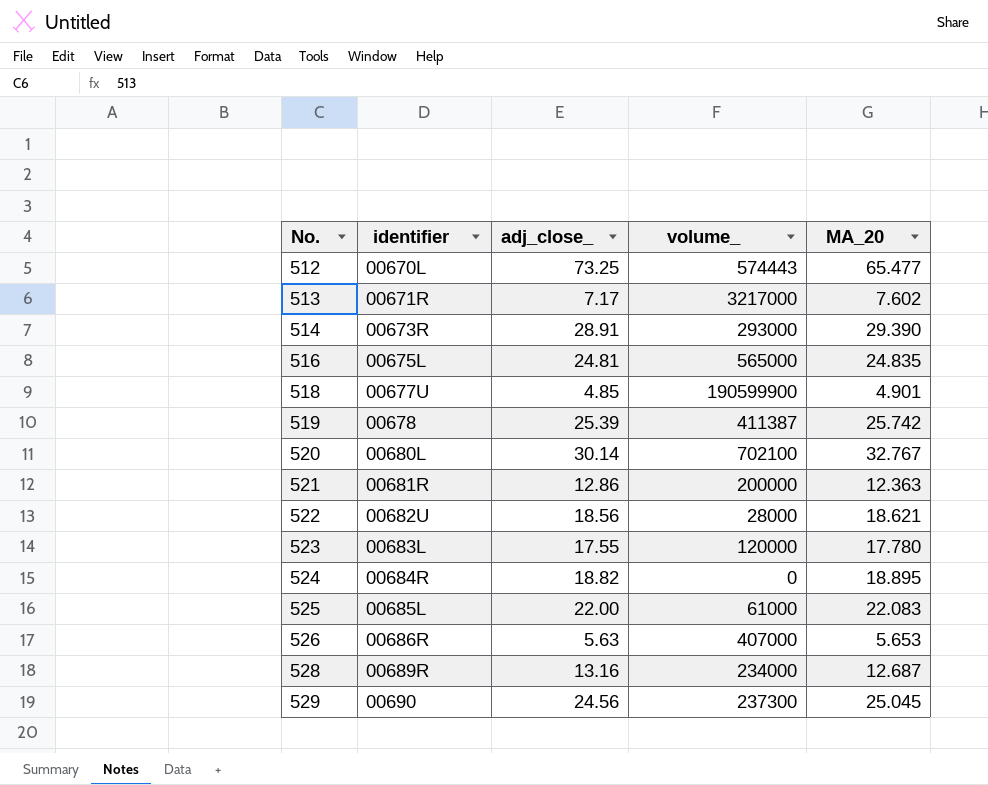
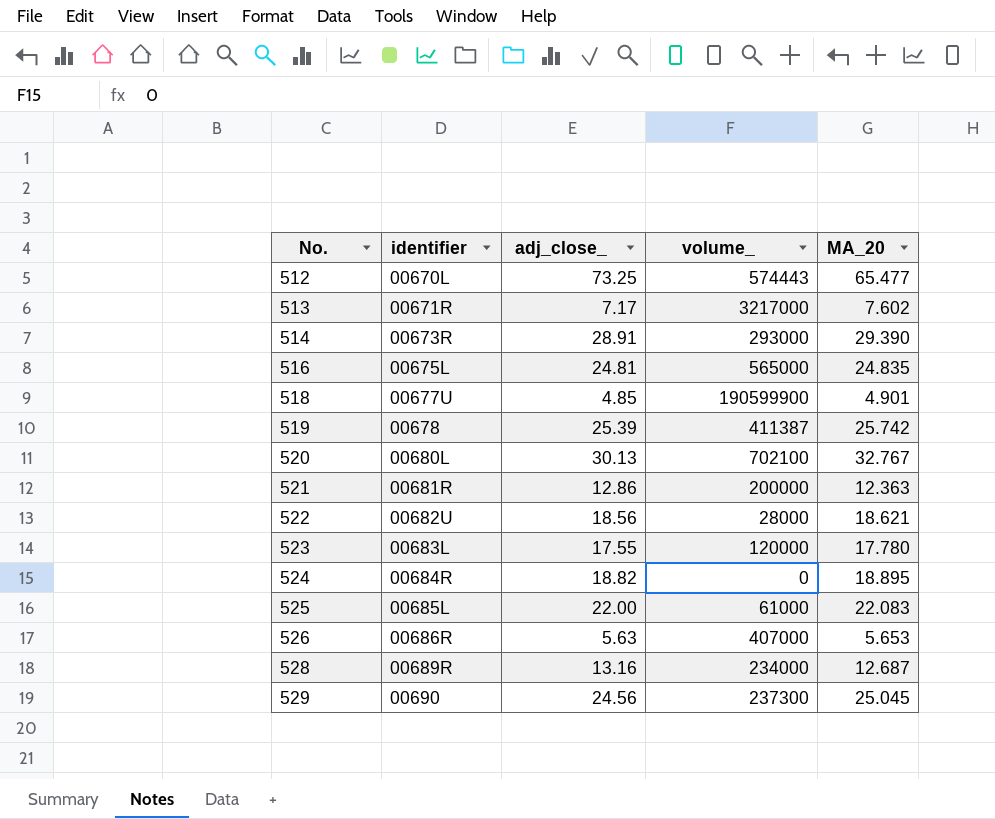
520 | adj_close_: 30.14 -> 30.13

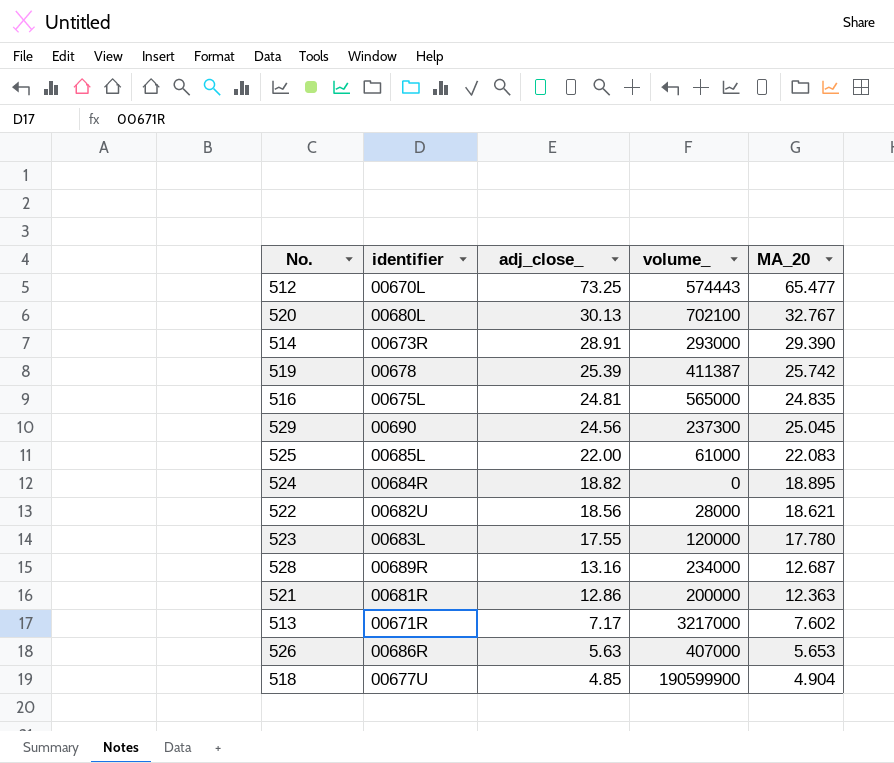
row order: No. ascending -> adj_close_ descending
518 | MA_20: 4.901 -> 4.904

